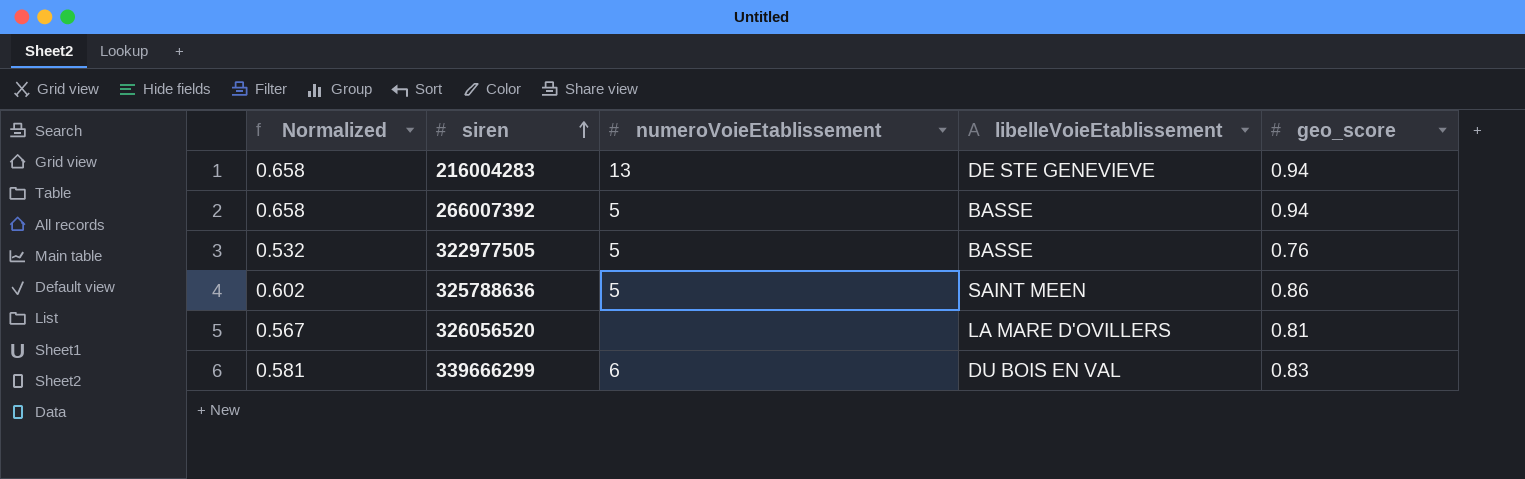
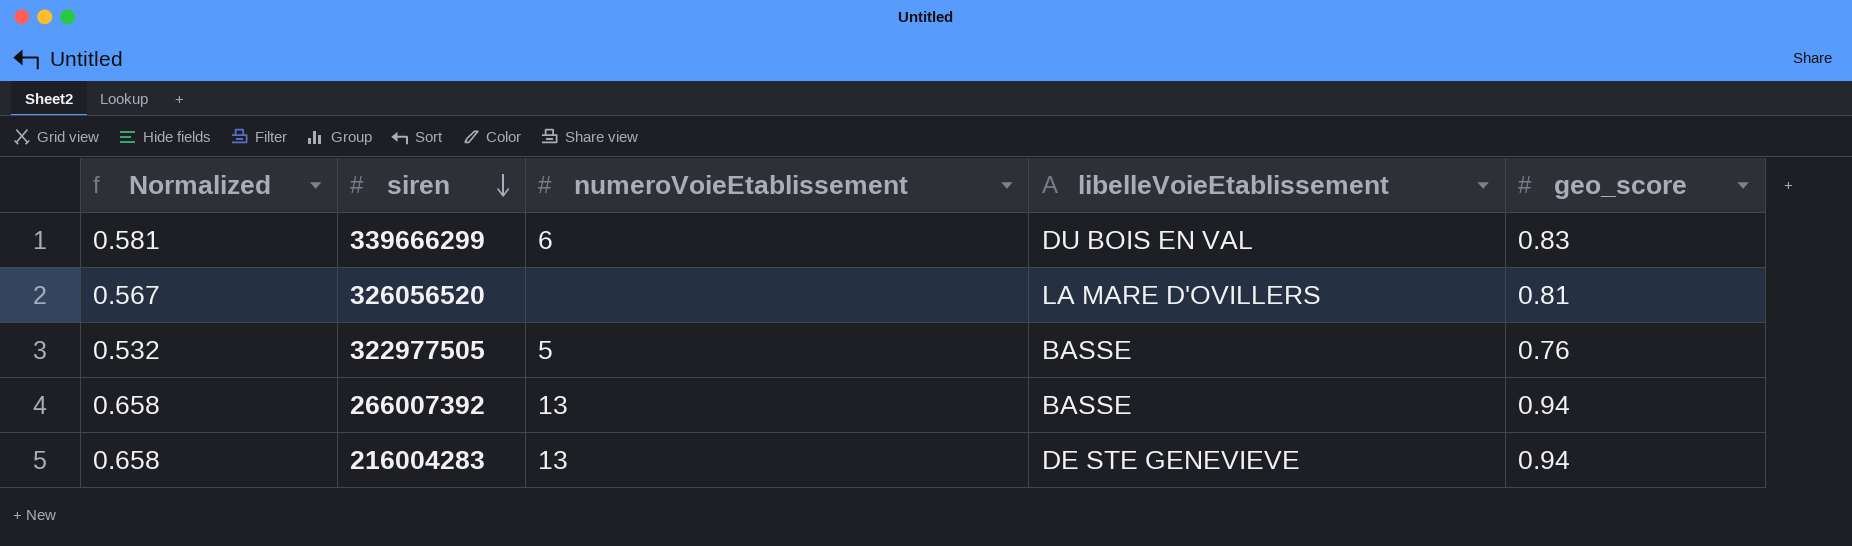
row order: siren ascending -> siren descending
row 325788636: 0.602 | 5 | SAINT MEEN | 0.86 -> none
266007392 | numeroVoieEtablissement: 5 -> 13

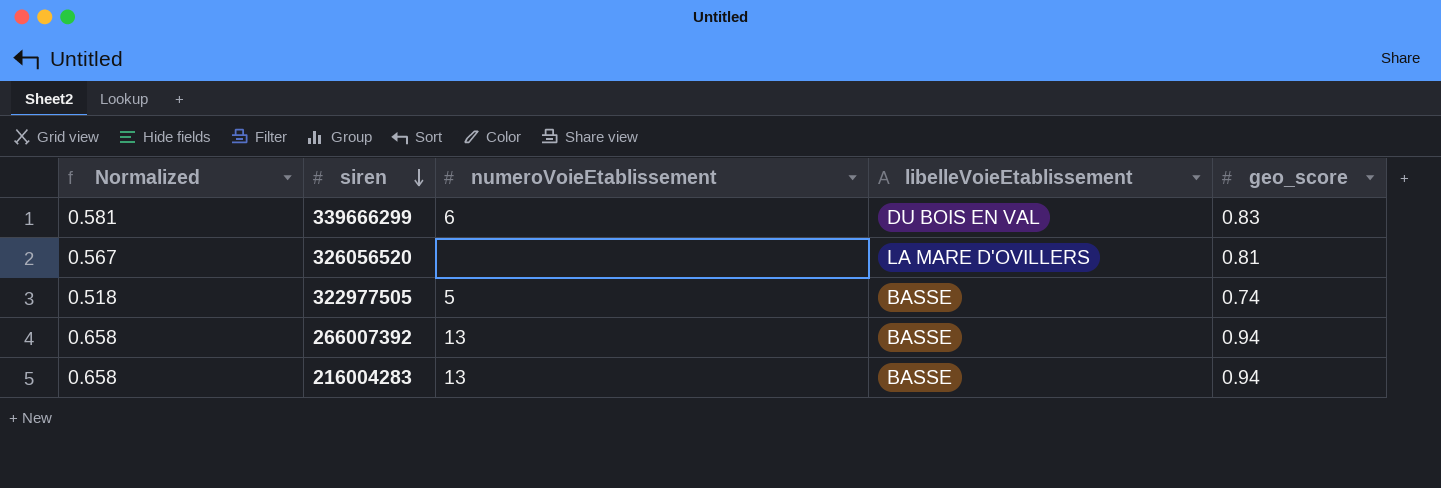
322977505 | Normalized: 0.532 -> 0.518
322977505 | geo_score: 0.76 -> 0.74
216004283 | libelleVoieEtablissement: DE STE GENEVIEVE -> BASSE

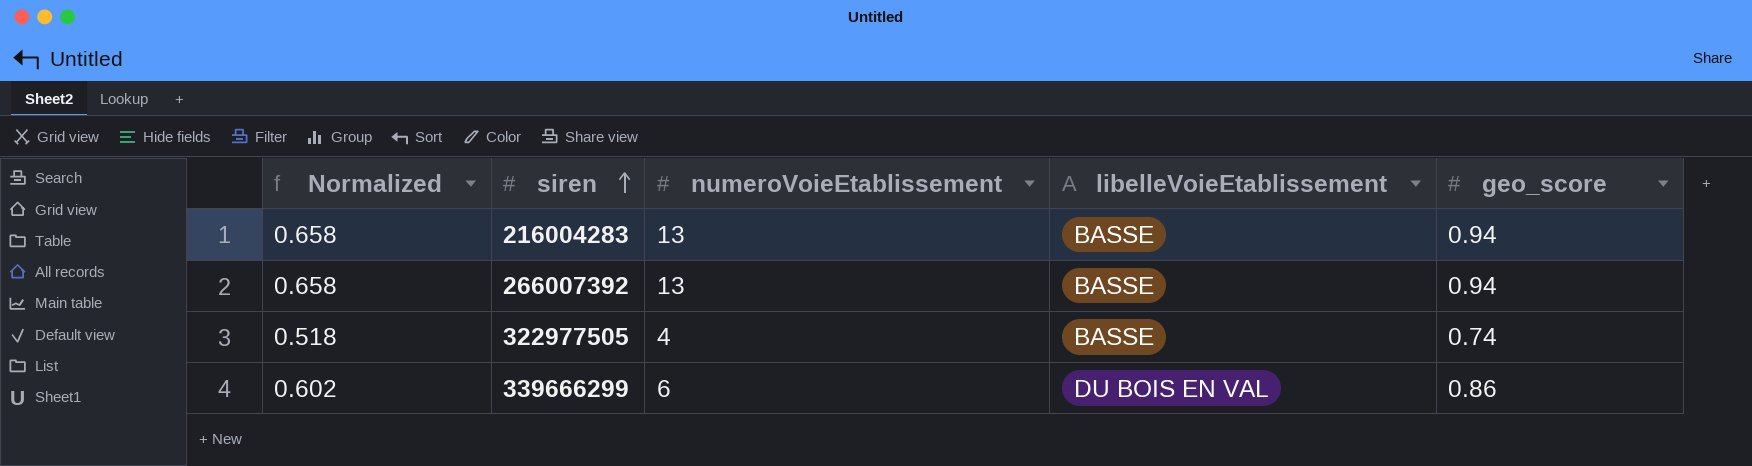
row order: siren descending -> siren ascending
row 326056520: 0.567 | none | LA MARE D'OVILLERS | 0.81 -> none
322977505 | numeroVoieEtablissement: 5 -> 4
339666299 | Normalized: 0.581 -> 0.602
339666299 | geo_score: 0.83 -> 0.86

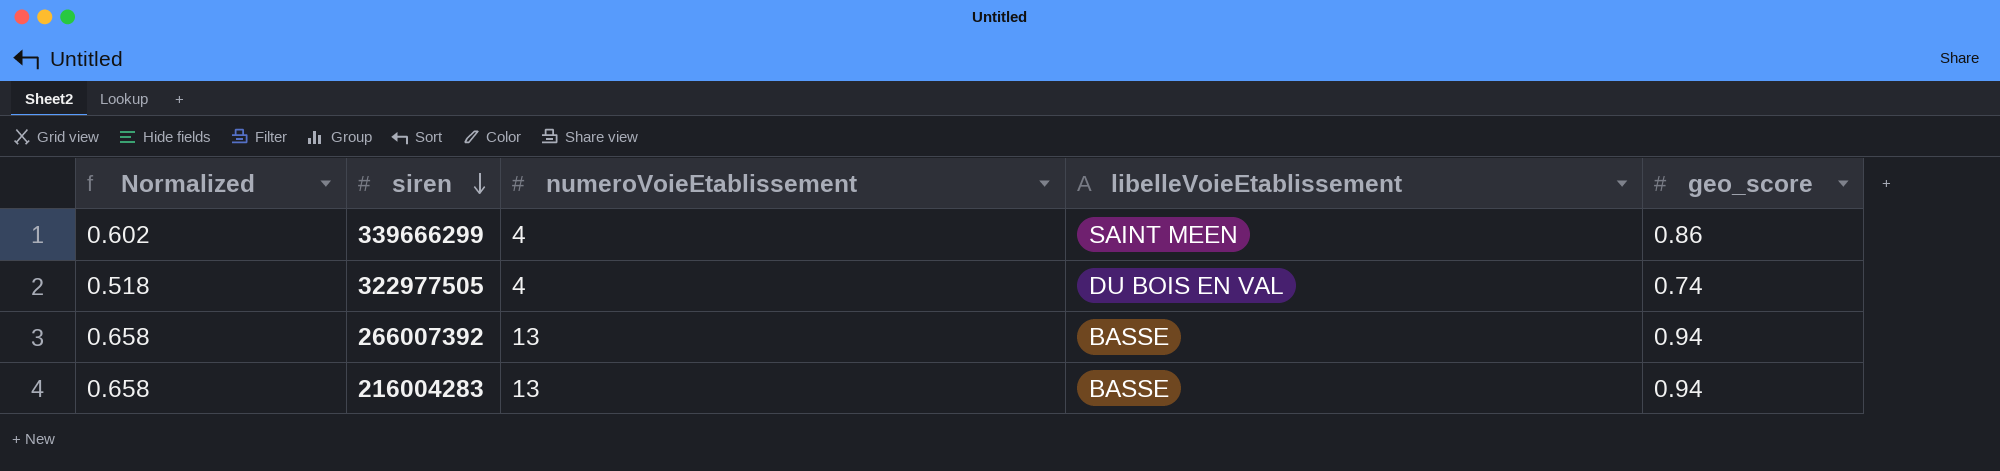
row order: siren ascending -> siren descending
339666299 | numeroVoieEtablissement: 6 -> 4
339666299 | libelleVoieEtablissement: DU BOIS EN VAL -> SAINT MEEN
322977505 | libelleVoieEtablissement: BASSE -> DU BOIS EN VAL

